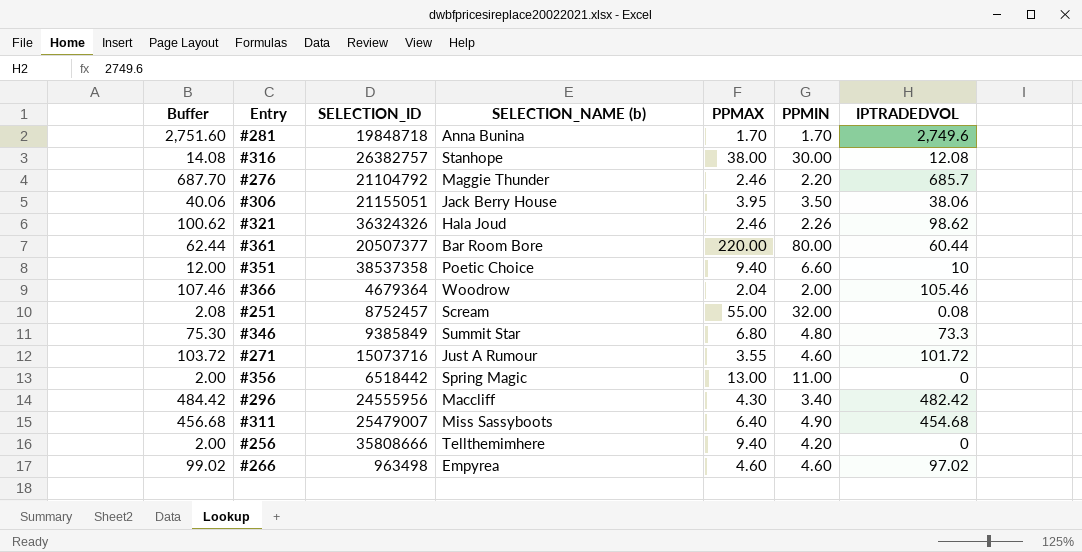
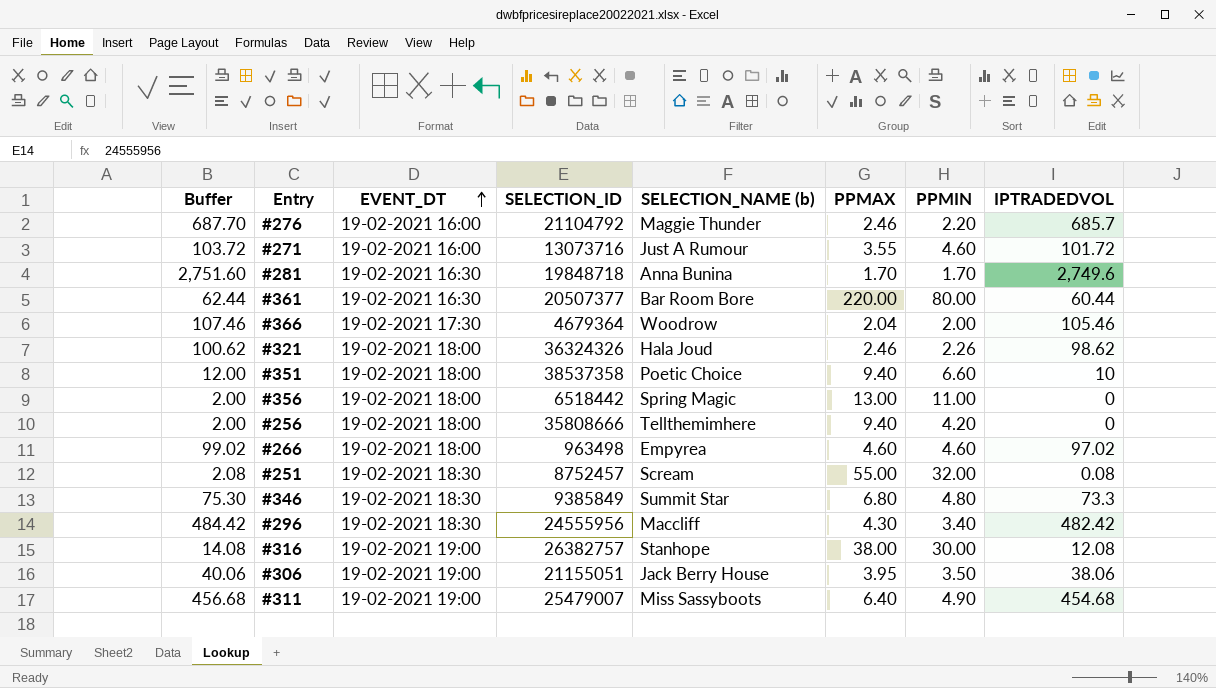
row order: none -> EVENT_DT ascending
column EVENT_DT | position: none -> 3
#271 | SELECTION_ID: 15073716 -> 13073716

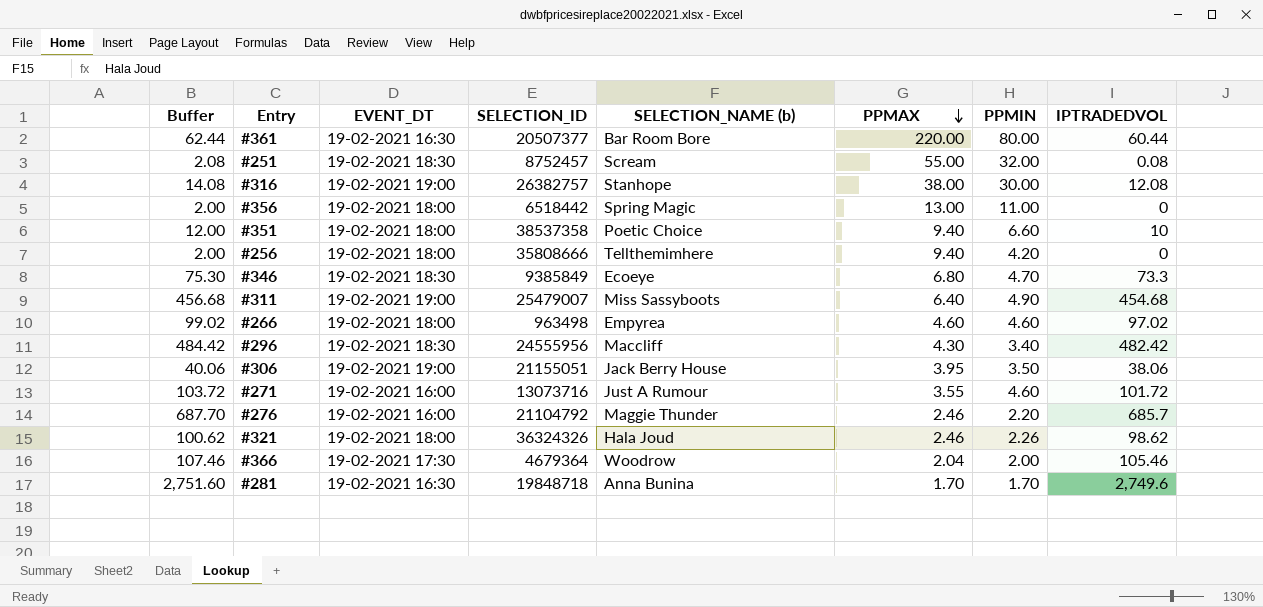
row order: EVENT_DT ascending -> PPMAX descending
#346 | SELECTION_NAME (b): Summit Star -> Ecoeye
#346 | PPMIN: 4.80 -> 4.70

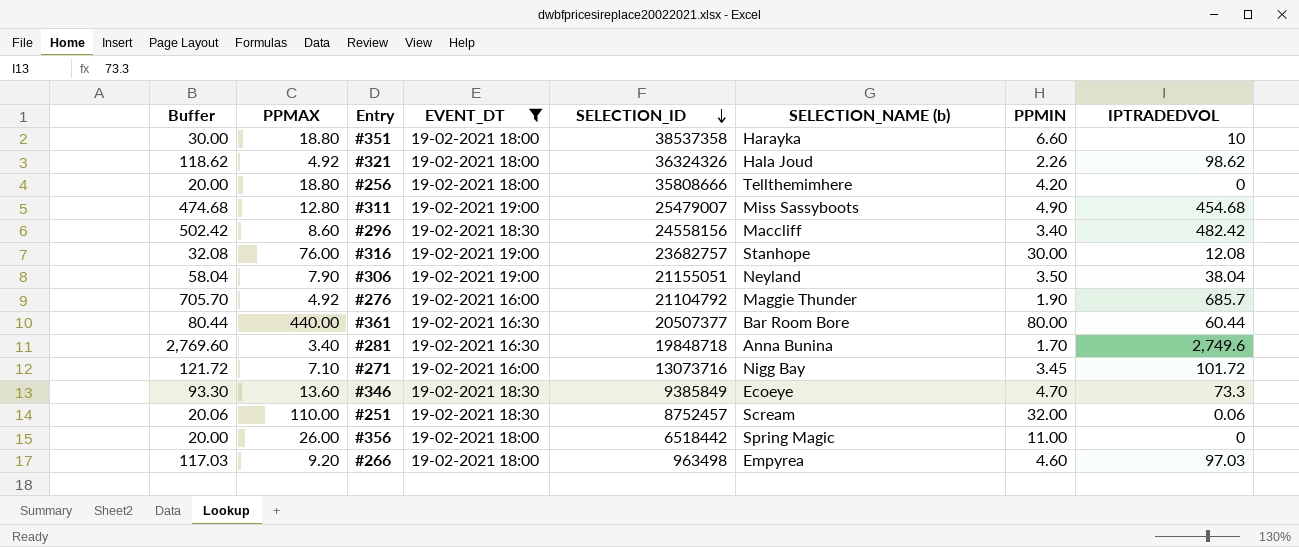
filter: none -> EVENT_DT != 19-02-2021 17:30
row order: PPMAX descending -> SELECTION_ID descending
column Buffer | formula: [IPTRADEDVOL] + 2 -> [IPTRADEDVOL] + 20
column PPMAX | position: 6 -> 2
#351 | PPMAX: 9.40 -> 18.80
#351 | SELECTION_NAME (b): Poetic Choice -> Harayka
#321 | PPMAX: 2.46 -> 4.92
#256 | PPMAX: 9.40 -> 18.80
#311 | PPMAX: 6.40 -> 12.80
#296 | PPMAX: 4.30 -> 8.60
#296 | SELECTION_ID: 24555956 -> 24558156
#316 | PPMAX: 38.00 -> 76.00
#316 | SELECTION_ID: 26382757 -> 23682757
#306 | PPMAX: 3.95 -> 7.90
#306 | SELECTION_NAME (b): Jack Berry House -> Neyland
#306 | IPTRADEDVOL: 38.06 -> 38.04
#276 | PPMAX: 2.46 -> 4.92
#276 | PPMIN: 2.20 -> 1.90
#361 | PPMAX: 220.00 -> 440.00
#281 | PPMAX: 1.70 -> 3.40
#271 | PPMAX: 3.55 -> 7.10
#271 | SELECTION_NAME (b): Just A Rumour -> Nigg Bay
#271 | PPMIN: 4.60 -> 3.45
#346 | PPMAX: 6.80 -> 13.60
#251 | PPMAX: 55.00 -> 110.00
#251 | IPTRADEDVOL: 0.08 -> 0.06
#356 | PPMAX: 13.00 -> 26.00
#266 | PPMAX: 4.60 -> 9.20
#266 | IPTRADEDVOL: 97.02 -> 97.03

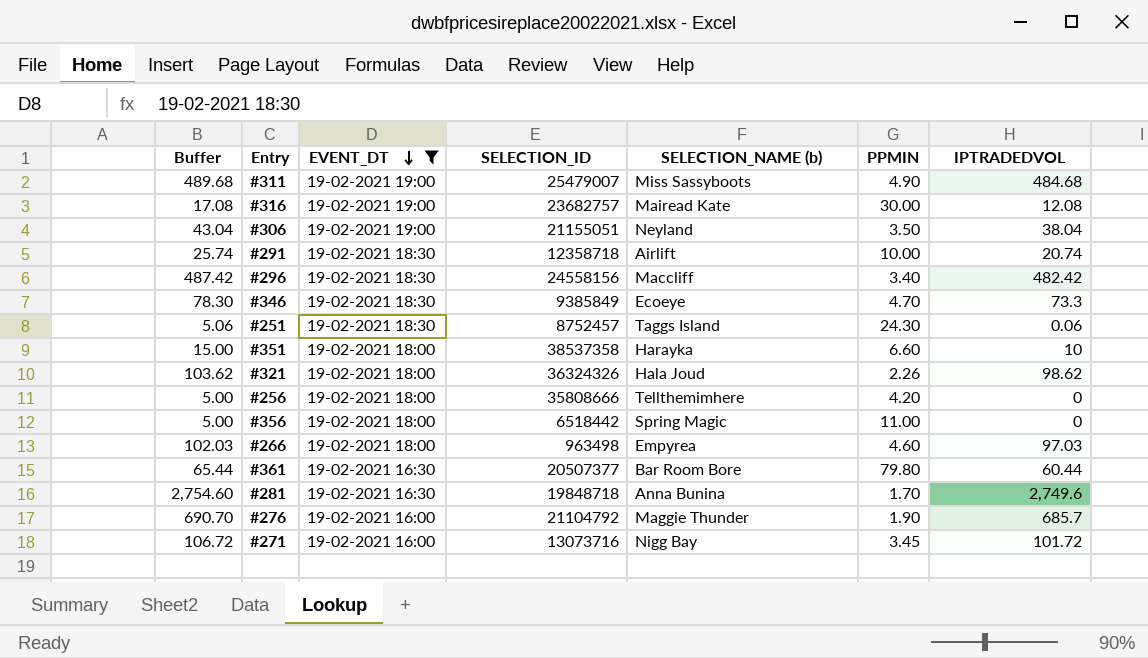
row order: SELECTION_ID descending -> EVENT_DT descending
column PPMAX | position: 2 -> none
column Buffer | formula: [IPTRADEDVOL] + 20 -> [IPTRADEDVOL] + 5
#311 | IPTRADEDVOL: 454.68 -> 484.68
#316 | SELECTION_NAME (b): Stanhope -> Mairead Kate
row #291: none -> 25.74 | 19-02-2021 18:30 | 12358718 | Airlift | 10.00 | 20.74
#251 | SELECTION_NAME (b): Scream -> Taggs Island
#251 | PPMIN: 32.00 -> 24.30
#361 | PPMIN: 80.00 -> 79.80

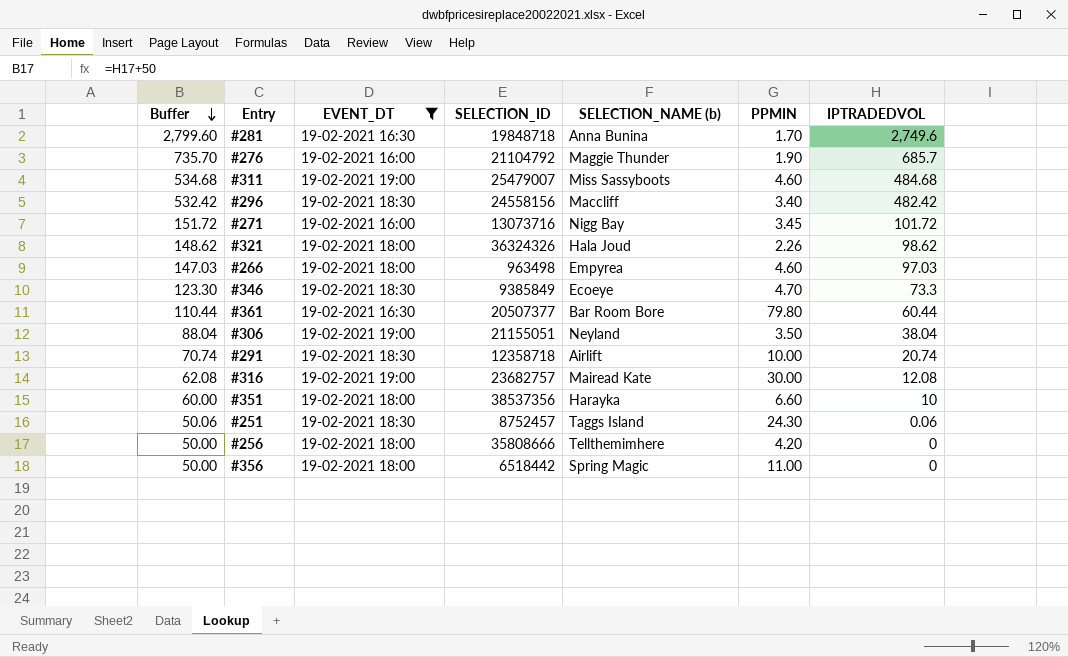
row order: EVENT_DT descending -> Buffer descending
column Buffer | formula: [IPTRADEDVOL] + 5 -> [IPTRADEDVOL] + 50
#311 | PPMIN: 4.90 -> 4.60
#351 | SELECTION_ID: 38537358 -> 38537356

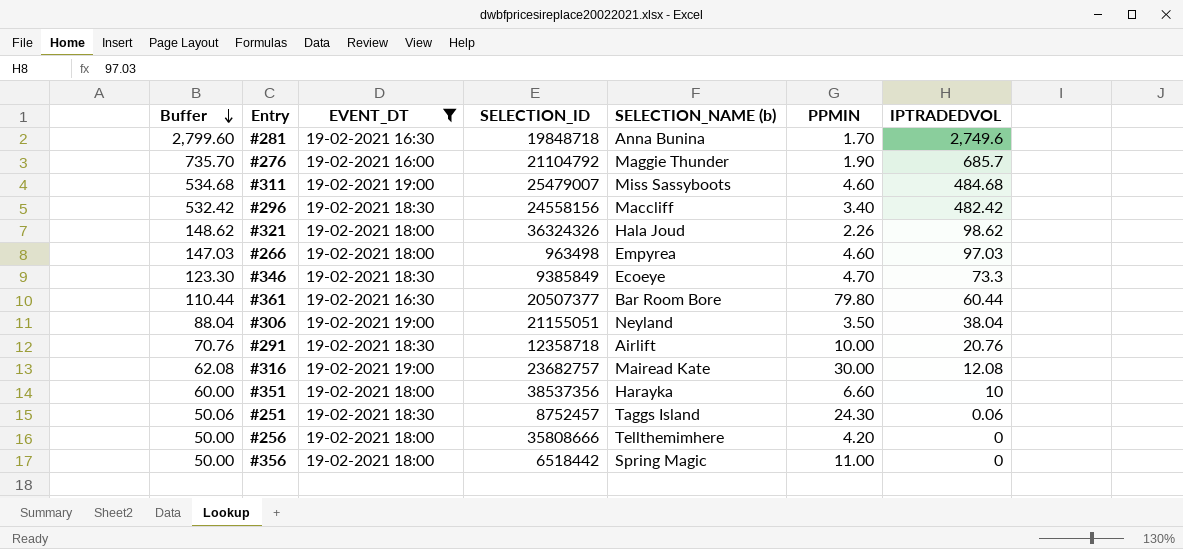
row #271: 151.72 | 19-02-2021 16:00 | 13073716 | Nigg Bay | 3.45 | 101.72 -> none
#291 | Buffer: 70.74 -> 70.76
#291 | IPTRADEDVOL: 20.74 -> 20.76

